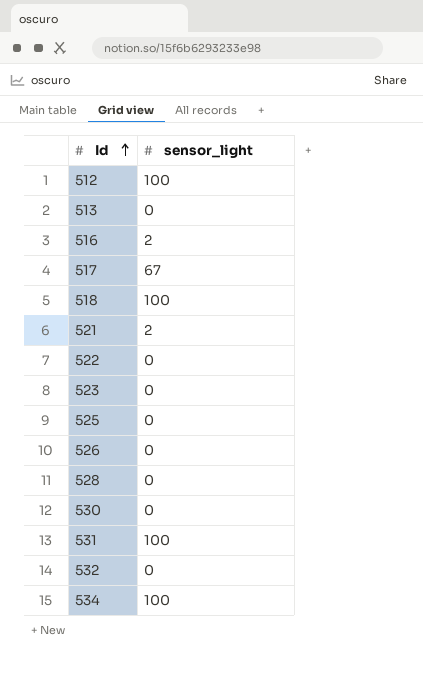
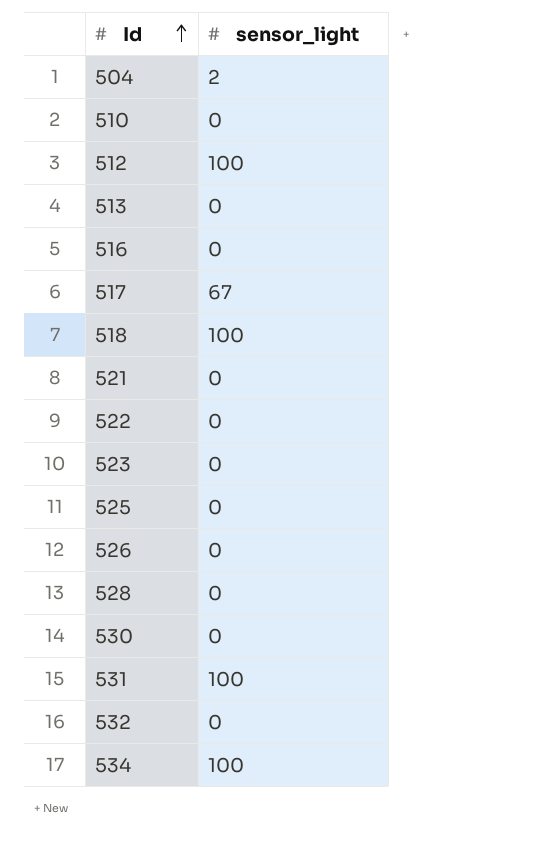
row 504: none -> 2
row 510: none -> 0
516 | sensor_light: 2 -> 0
521 | sensor_light: 2 -> 0

